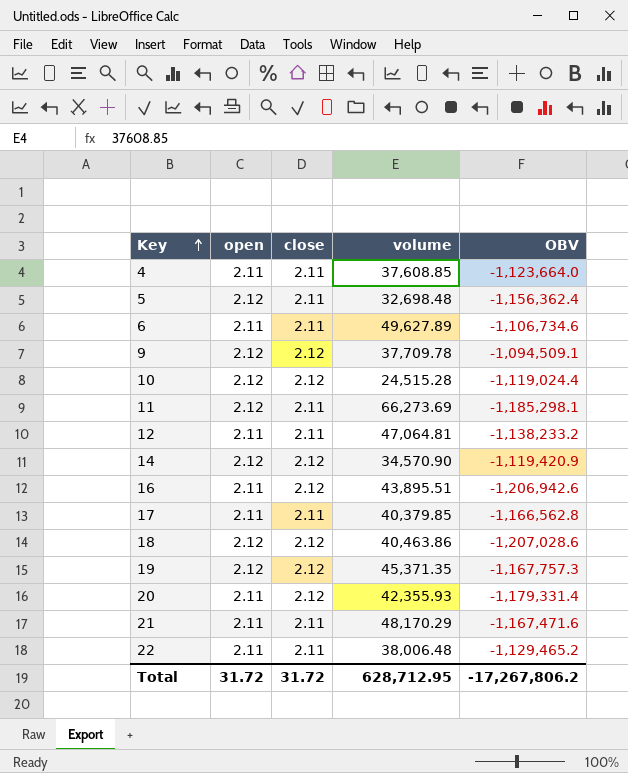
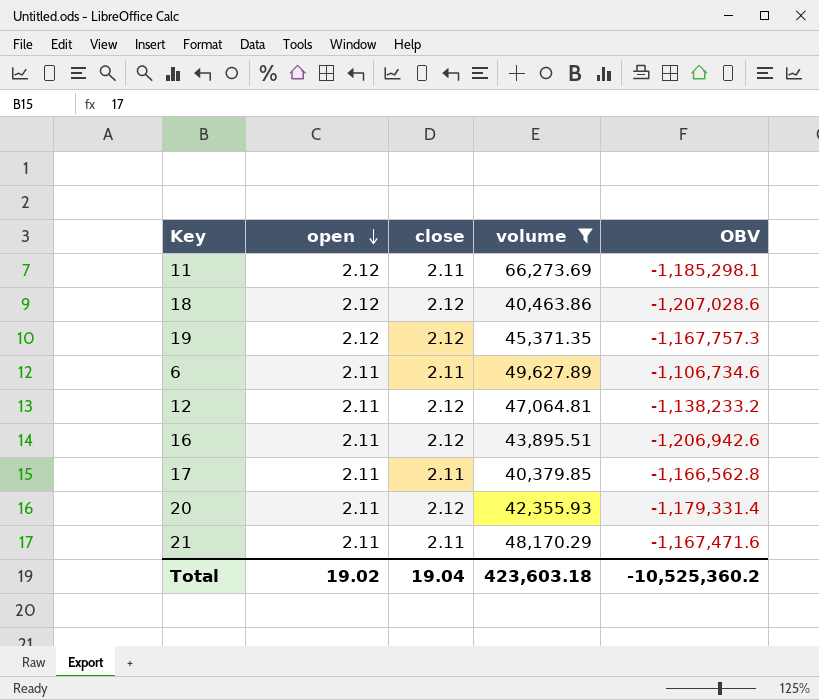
filter: none -> volume >= 40,379.85
row order: Key ascending -> open descending
12 | close: 2.11 -> 2.12
Total | open: 31.72 -> 19.02
Total | close: 31.72 -> 19.04
Total | volume: 628,712.95 -> 423,603.18
Total | OBV: -17,267,806.2 -> -10,525,360.2

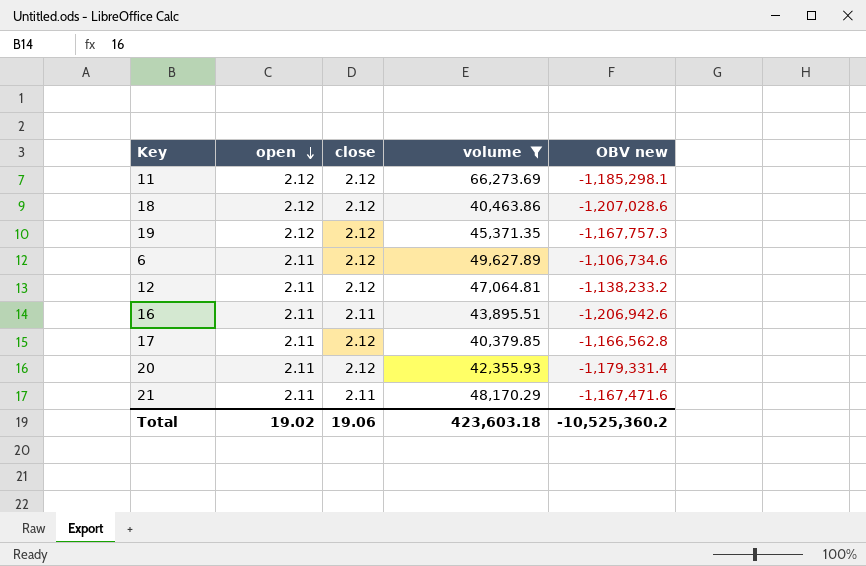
column name: OBV -> OBV new
11 | close: 2.11 -> 2.12
6 | close: 2.11 -> 2.12
16 | close: 2.12 -> 2.11
17 | close: 2.11 -> 2.12
Total | close: 19.04 -> 19.06

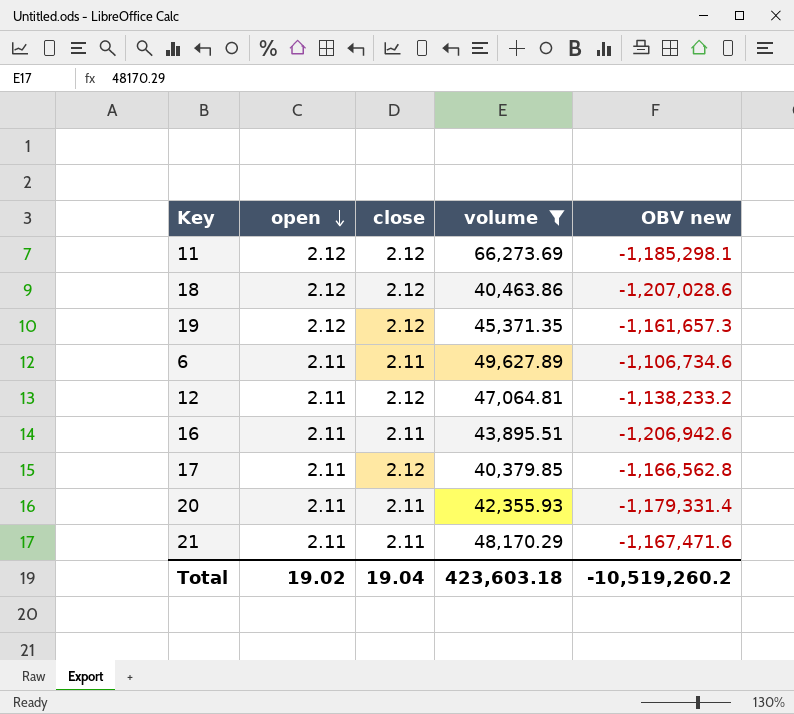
19 | OBV new: -1,167,757.3 -> -1,161,657.3
6 | close: 2.12 -> 2.11
20 | close: 2.12 -> 2.11
Total | close: 19.06 -> 19.04
Total | OBV new: -10,525,360.2 -> -10,519,260.2

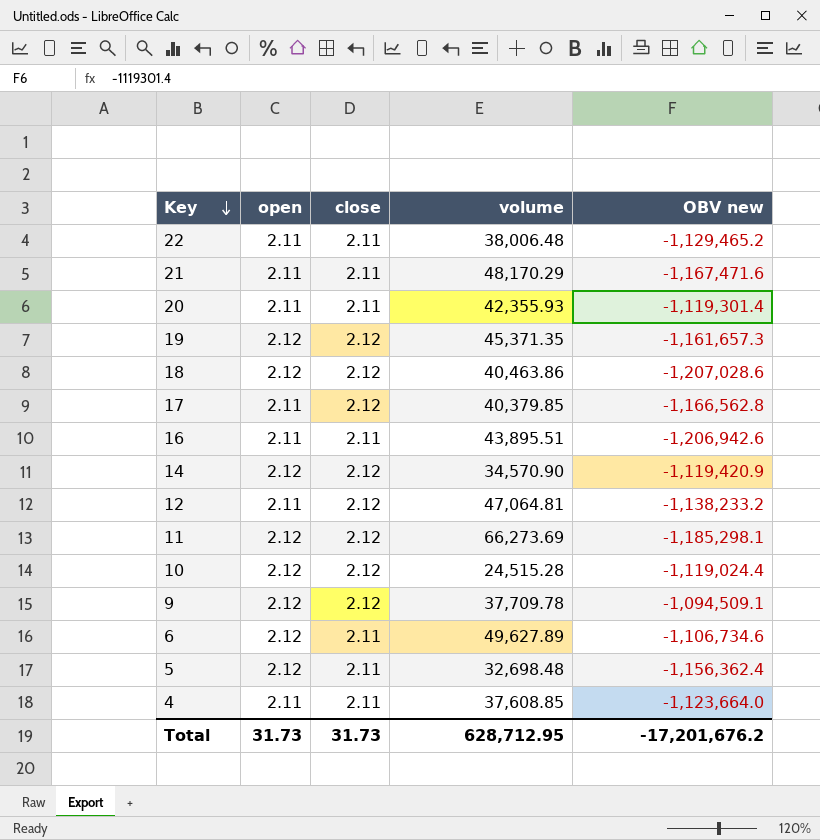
filter: volume >= 40,379.85 -> none
row order: open descending -> Key descending
20 | OBV new: -1,179,331.4 -> -1,119,301.4
6 | open: 2.11 -> 2.12
Total | open: 19.02 -> 31.73
Total | close: 19.04 -> 31.73
Total | volume: 423,603.18 -> 628,712.95
Total | OBV new: -10,519,260.2 -> -17,201,676.2

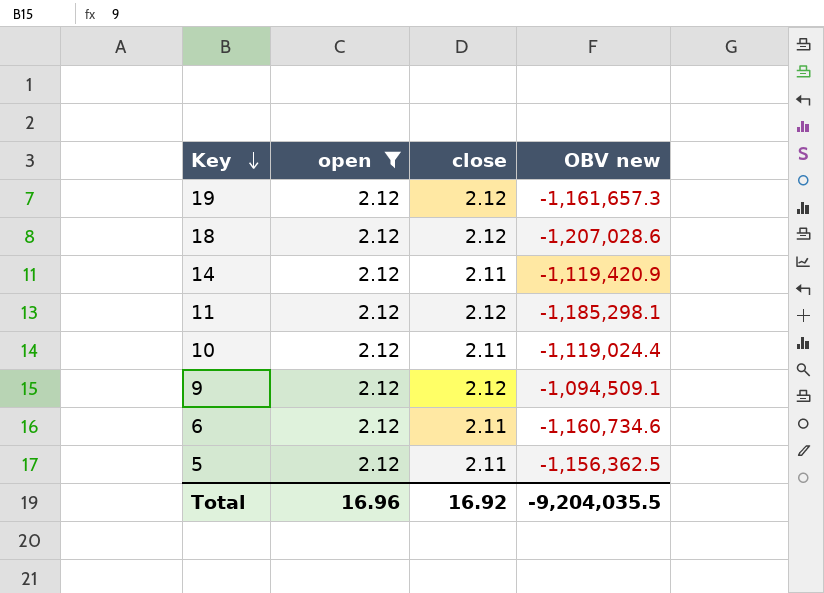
filter: none -> open = 2.12
column volume | position: 4 -> none
14 | close: 2.12 -> 2.11
10 | close: 2.12 -> 2.11
6 | OBV new: -1,106,734.6 -> -1,160,734.6
5 | OBV new: -1,156,362.4 -> -1,156,362.5
Total | open: 31.73 -> 16.96
Total | close: 31.73 -> 16.92
Total | OBV new: -17,201,676.2 -> -9,204,035.5

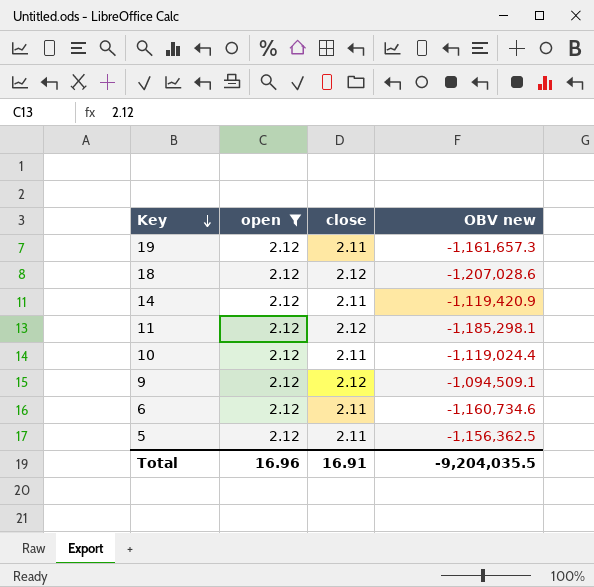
19 | close: 2.12 -> 2.11
Total | close: 16.92 -> 16.91

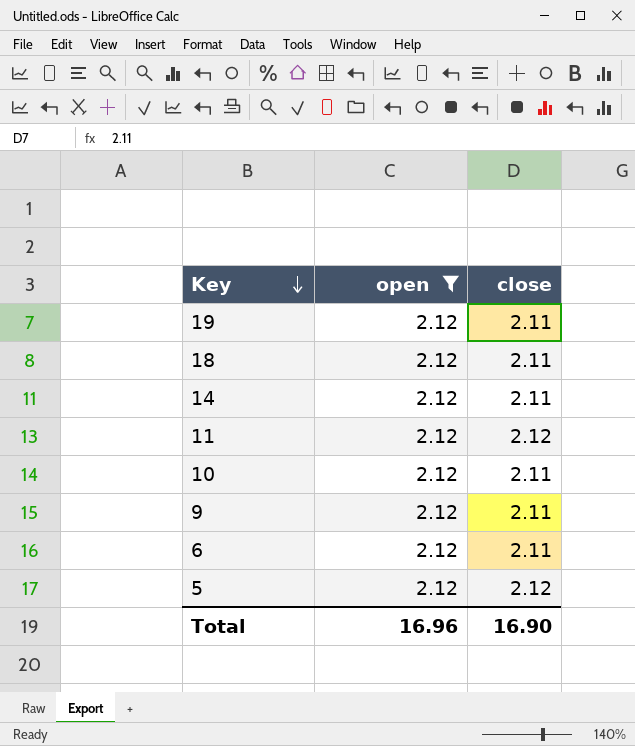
column OBV new | position: 4 -> none
18 | close: 2.12 -> 2.11
9 | close: 2.12 -> 2.11
5 | close: 2.11 -> 2.12
Total | close: 16.91 -> 16.90

